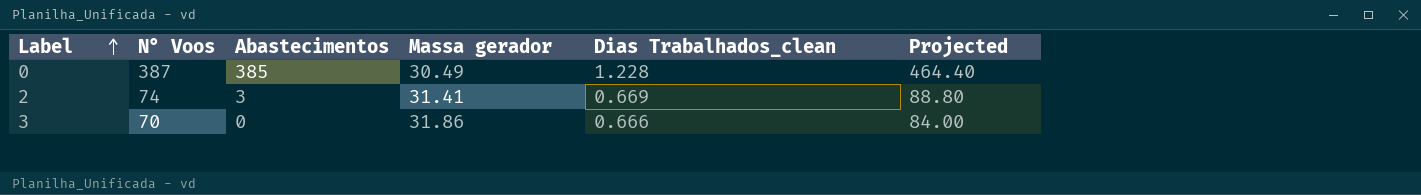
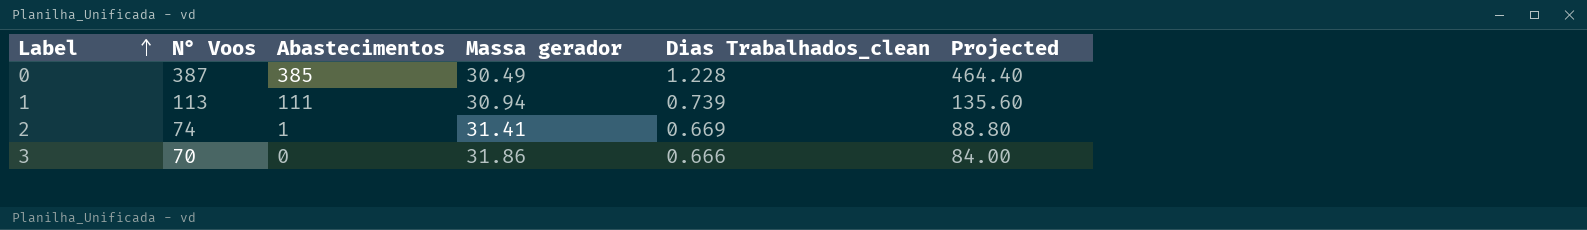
row 1: none -> 113 | 111 | 30.94 | 0.739 | 135.60
2 | Abastecimentos: 3 -> 1

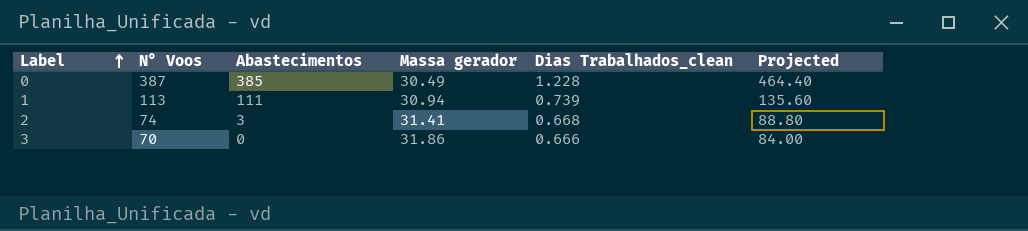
2 | Abastecimentos: 1 -> 3
2 | Dias Trabalhados_clean: 0.669 -> 0.668

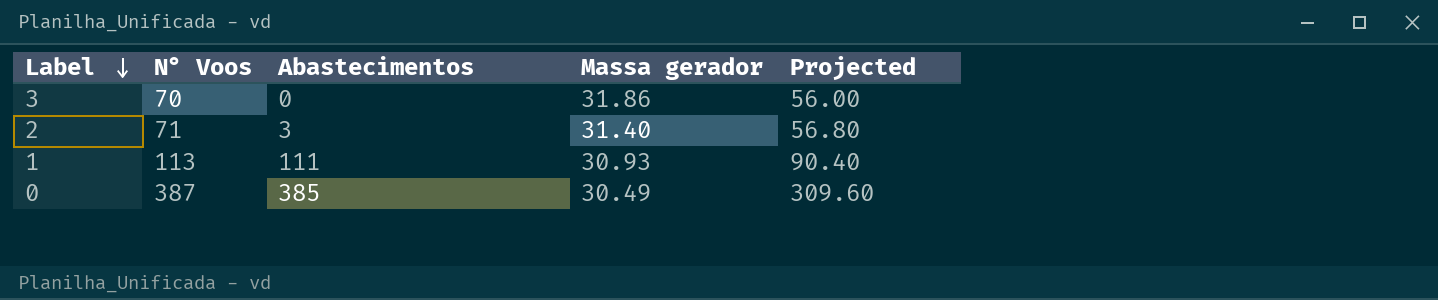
row order: Label ascending -> Label descending
column Dias Trabalhados_clean | position: 5 -> none
column Projected | formula: [N° Voos] * 1.2 -> [N° Voos] * 0.8
2 | N° Voos: 74 -> 71
2 | Massa gerador: 31.41 -> 31.40
1 | Massa gerador: 30.94 -> 30.93

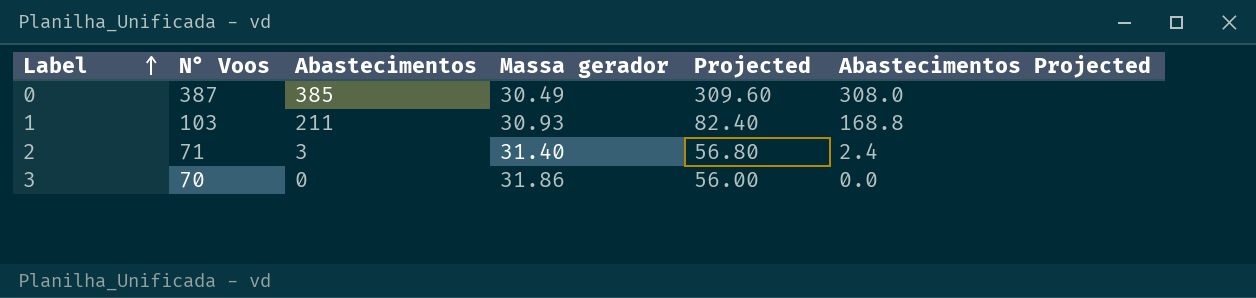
row order: Label descending -> Label ascending
column Abastecimentos Projected | formula: none -> [Abastecimentos] * 0.8
1 | N° Voos: 113 -> 103
1 | Abastecimentos: 111 -> 211
1 | Projected: 90.40 -> 82.40

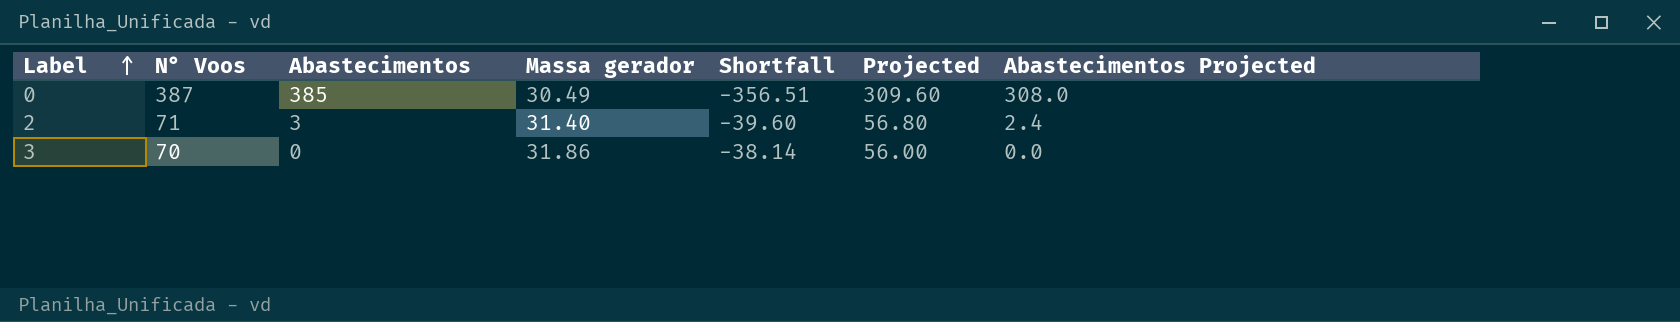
column Shortfall | formula: none -> [Massa gerador] - [N° Voos]
row 1: 103 | 211 | 30.93 | 82.40 | 168.8 -> none

